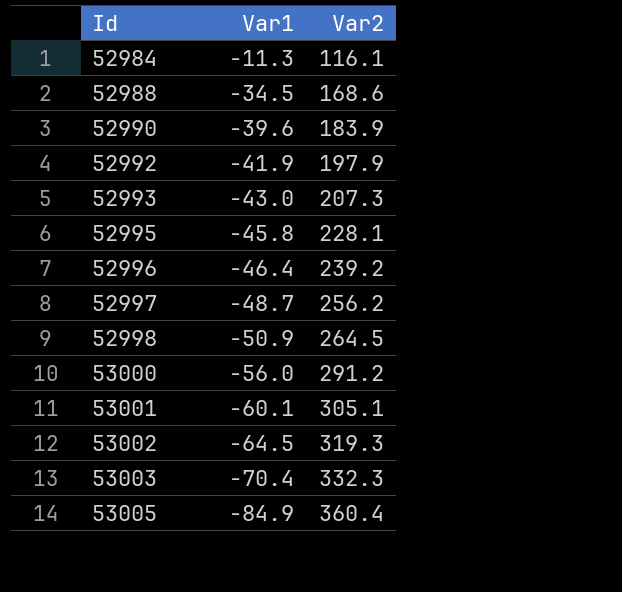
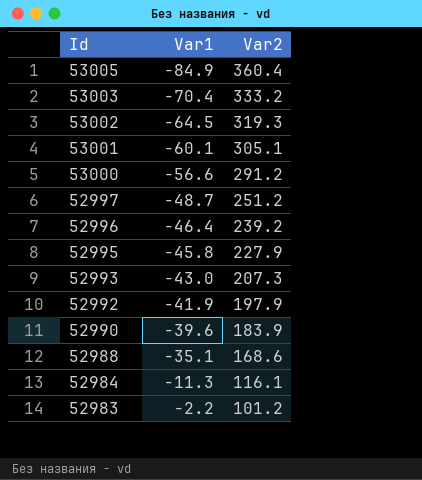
row order: Id ascending -> Id descending
row 52998: -50.9 | 264.5 -> none
53003 | Var2: 332.3 -> 333.2
53000 | Var1: -56.0 -> -56.6
52997 | Var2: 256.2 -> 251.2
52995 | Var2: 228.1 -> 227.9
52988 | Var1: -34.5 -> -35.1
row 52983: none -> -2.2 | 101.2

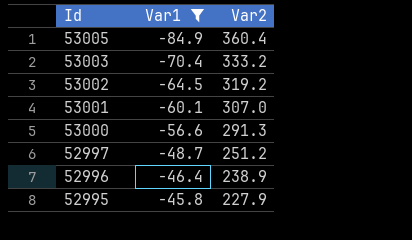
filter: none -> Var1 <= -45.8
53002 | Var2: 319.3 -> 319.2
53001 | Var2: 305.1 -> 307.0
53000 | Var2: 291.2 -> 291.3
52996 | Var2: 239.2 -> 238.9

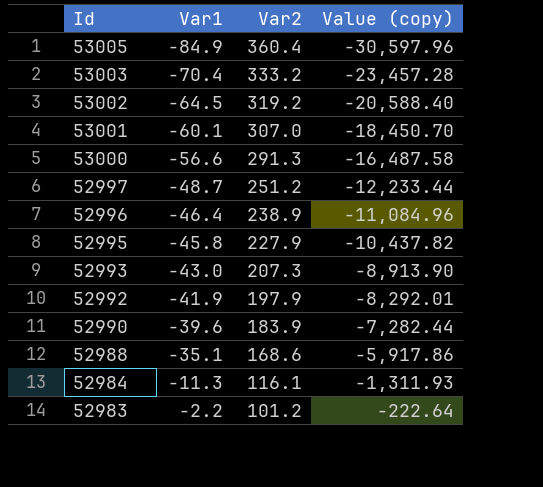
filter: Var1 <= -45.8 -> none
column Value (copy) | formula: none -> [Var1] * [Var2]

